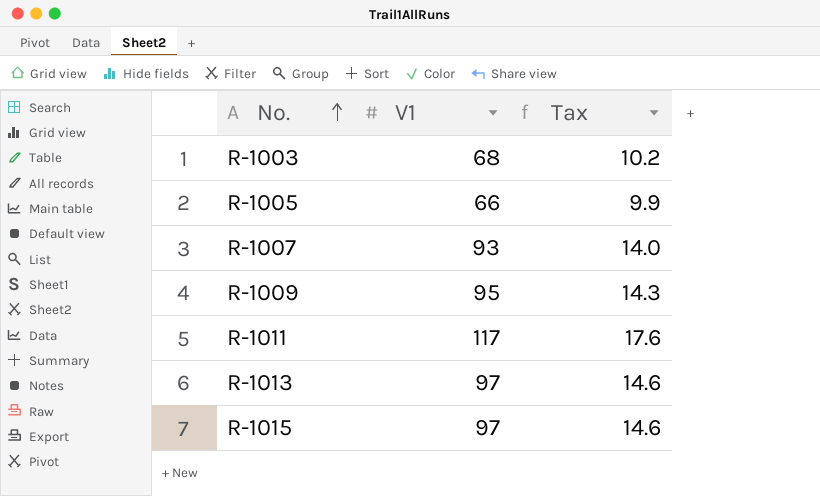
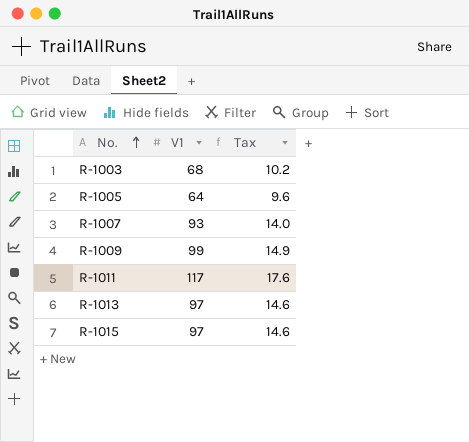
R-1005 | V1: 66 -> 64
R-1005 | Tax: 9.9 -> 9.6
R-1009 | V1: 95 -> 99
R-1009 | Tax: 14.3 -> 14.9

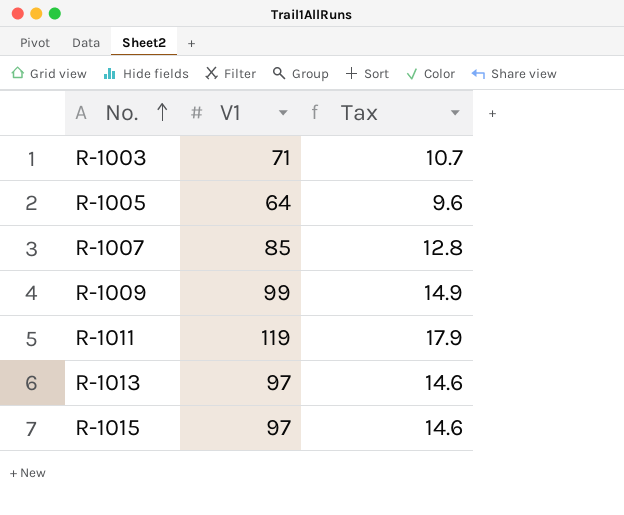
R-1003 | V1: 68 -> 71
R-1003 | Tax: 10.2 -> 10.7
R-1007 | V1: 93 -> 85
R-1007 | Tax: 14.0 -> 12.8
R-1011 | V1: 117 -> 119
R-1011 | Tax: 17.6 -> 17.9

